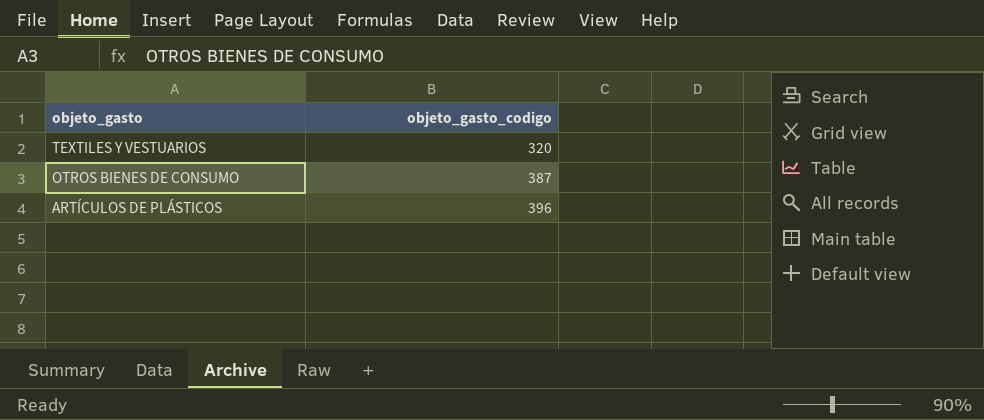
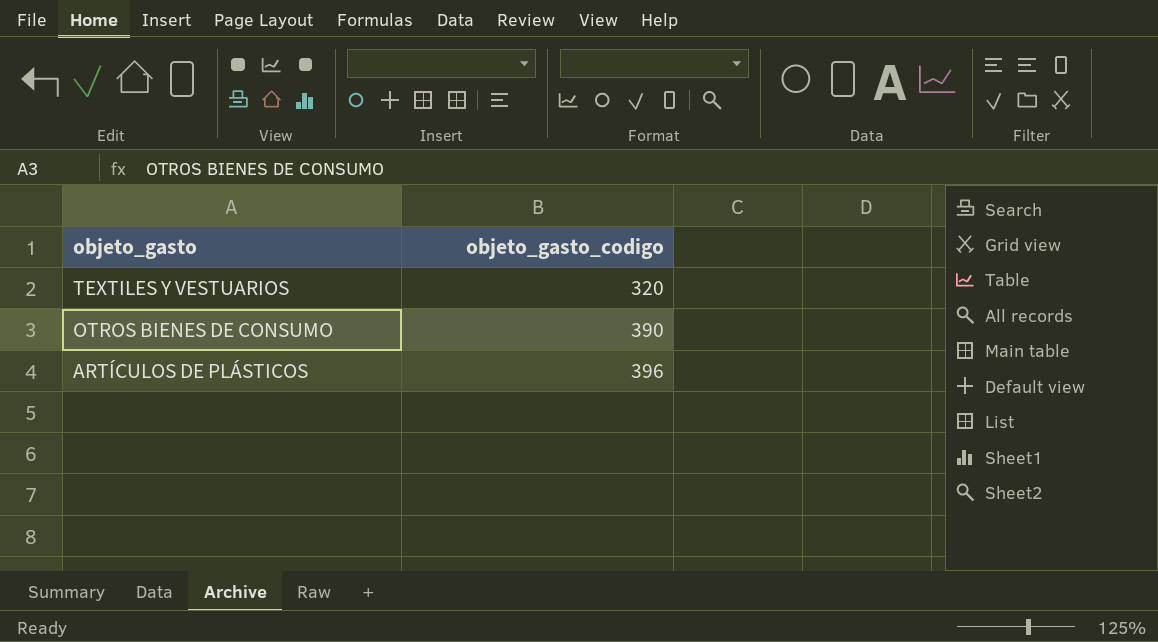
OTROS BIENES DE CONSUMO | objeto_gasto_codigo: 387 -> 390

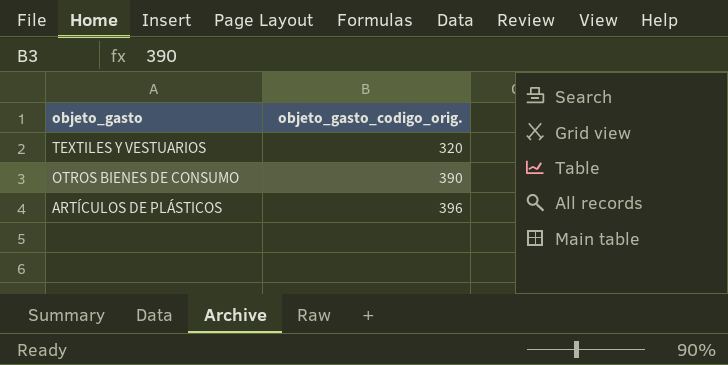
column name: objeto_gasto_codigo -> objeto_gasto_codigo_orig.

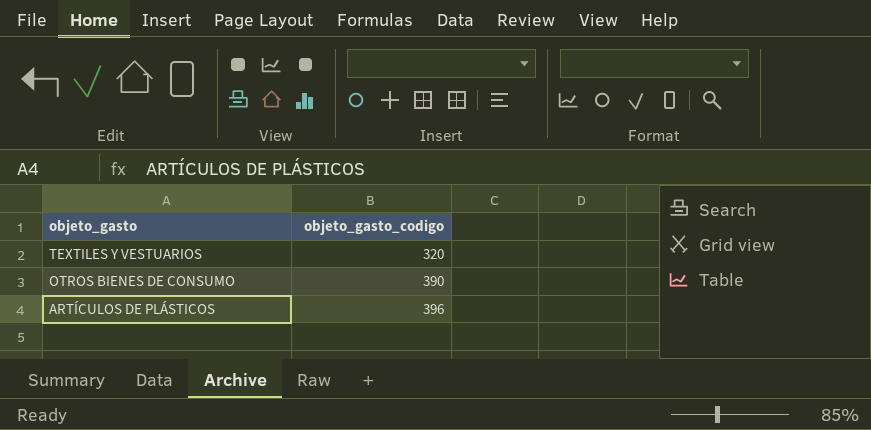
column name: objeto_gasto_codigo_orig. -> objeto_gasto_codigo

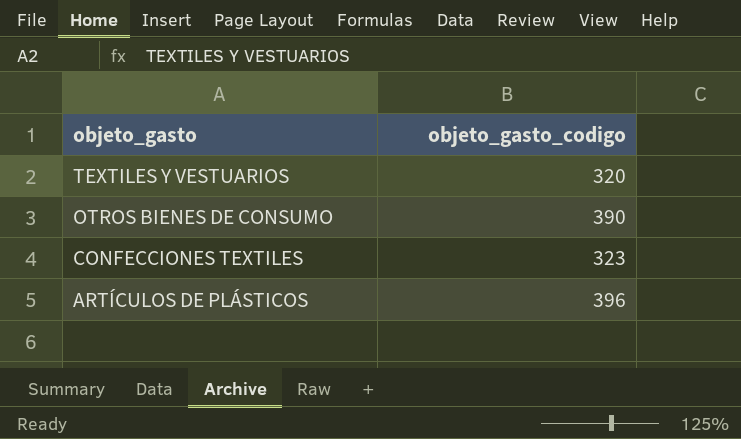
row CONFECCIONES TEXTILES: none -> 323

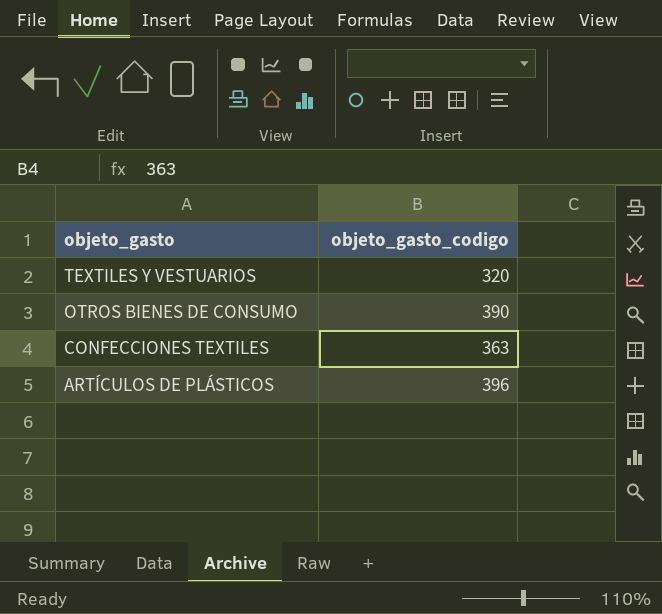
CONFECCIONES TEXTILES | objeto_gasto_codigo: 323 -> 363

